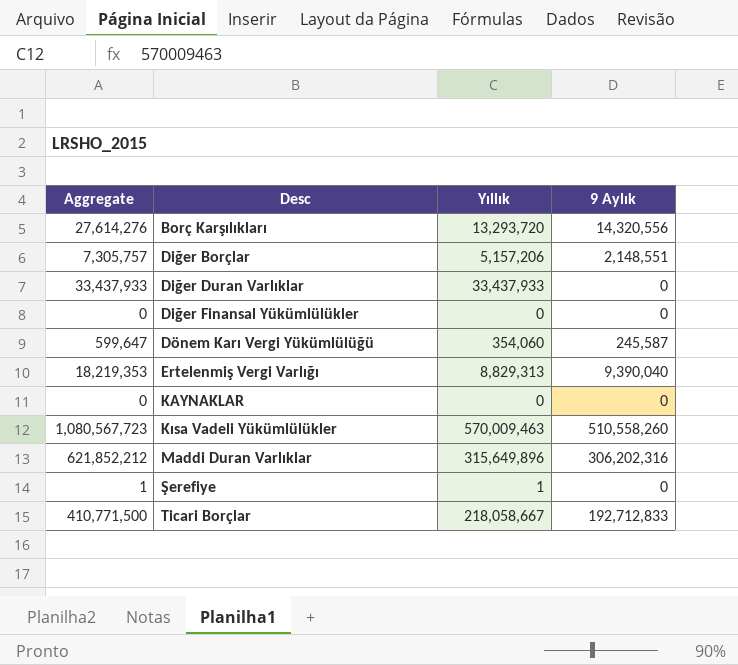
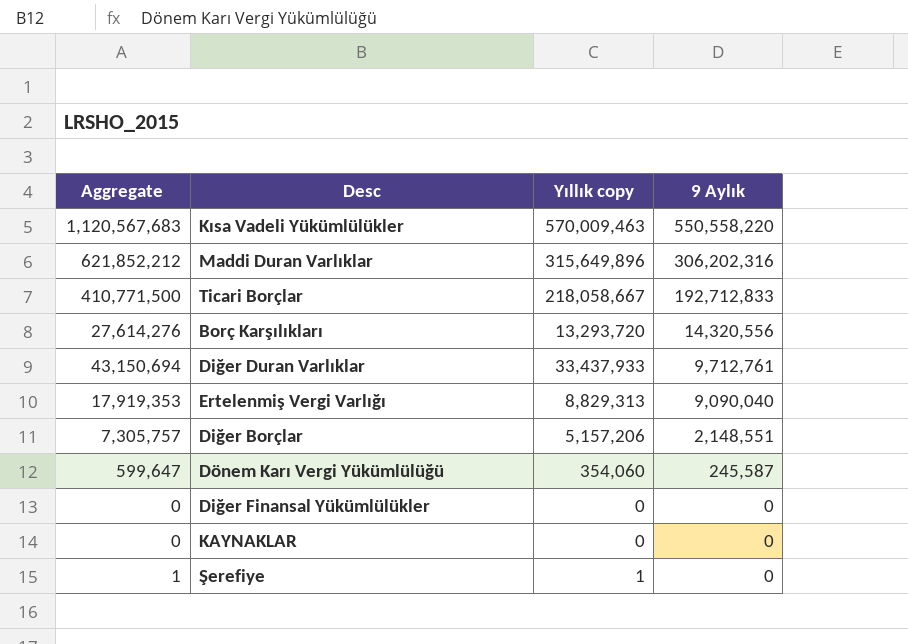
row order: Desc ascending -> 9 Aylık descending
column name: Yıllık -> Yıllık copy
Kısa Vadeli Yükümlülükler | Aggregate: 1,080,567,723 -> 1,120,567,683
Kısa Vadeli Yükümlülükler | 9 Aylık: 510,558,260 -> 550,558,220
Diğer Duran Varlıklar | Aggregate: 33,437,933 -> 43,150,694
Diğer Duran Varlıklar | 9 Aylık: 0 -> 9,712,761
Ertelenmiş Vergi Varlığı | Aggregate: 18,219,353 -> 17,919,353
Ertelenmiş Vergi Varlığı | 9 Aylık: 9,390,040 -> 9,090,040

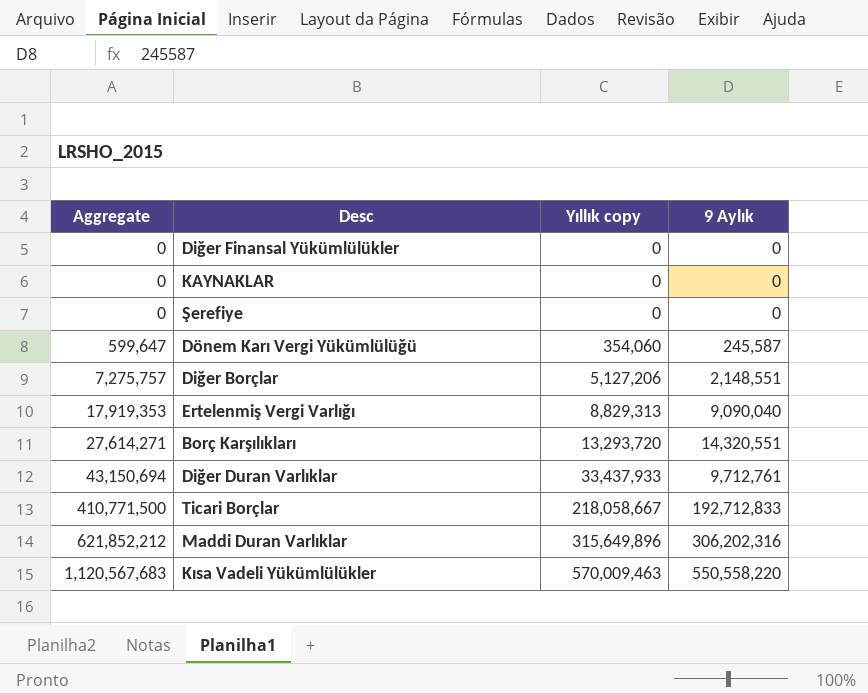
row order: 9 Aylık descending -> Aggregate ascending
Şerefiye | Aggregate: 1 -> 0
Şerefiye | Yıllık copy: 1 -> 0
Diğer Borçlar | Aggregate: 7,305,757 -> 7,275,757
Diğer Borçlar | Yıllık copy: 5,157,206 -> 5,127,206
Borç Karşılıkları | Aggregate: 27,614,276 -> 27,614,271
Borç Karşılıkları | 9 Aylık: 14,320,556 -> 14,320,551

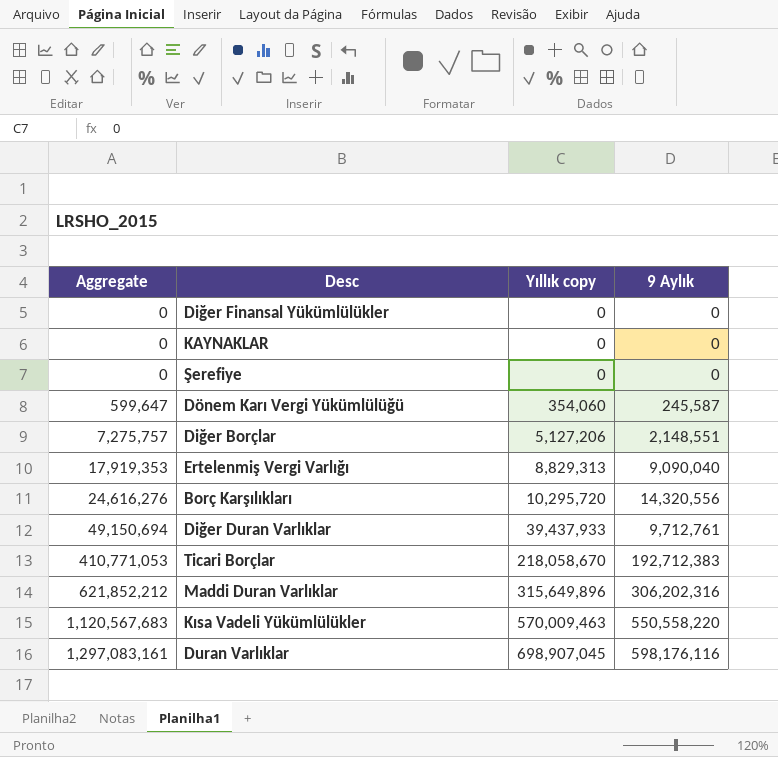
Borç Karşılıkları | Aggregate: 27,614,271 -> 24,616,276
Borç Karşılıkları | Yıllık copy: 13,293,720 -> 10,295,720
Borç Karşılıkları | 9 Aylık: 14,320,551 -> 14,320,556
Diğer Duran Varlıklar | Aggregate: 43,150,694 -> 49,150,694
Diğer Duran Varlıklar | Yıllık copy: 33,437,933 -> 39,437,933
Ticari Borçlar | Aggregate: 410,771,500 -> 410,771,053
Ticari Borçlar | Yıllık copy: 218,058,667 -> 218,058,670
Ticari Borçlar | 9 Aylık: 192,712,833 -> 192,712,383
row Duran Varlıklar: none -> 1,297,083,161 | 698,907,045 | 598,176,116

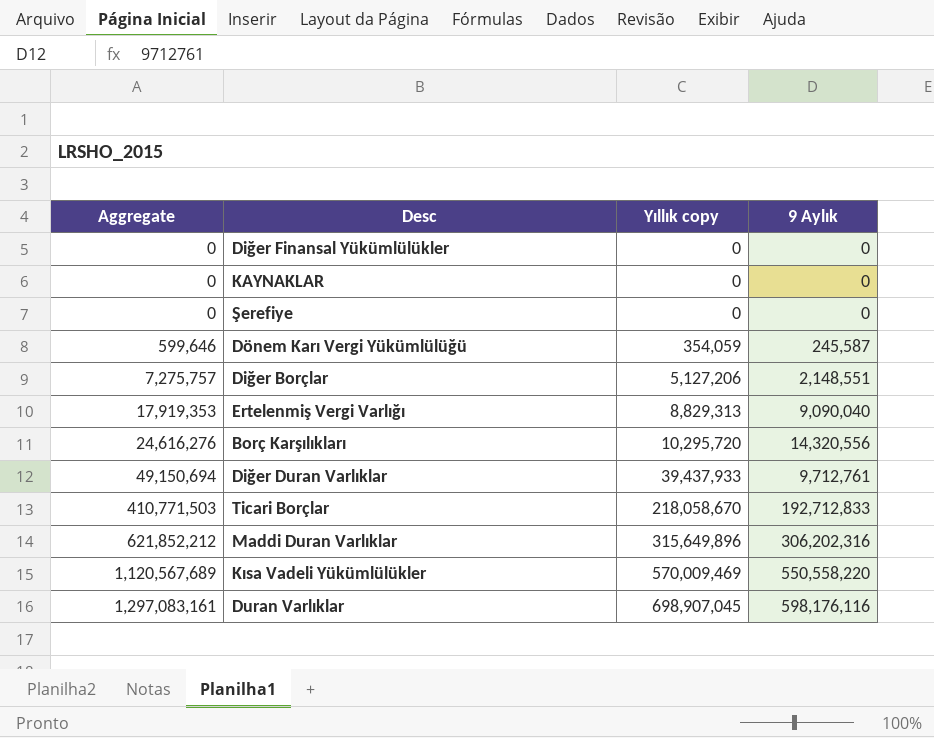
Dönem Karı Vergi Yükümlülüğü | Aggregate: 599,647 -> 599,646
Dönem Karı Vergi Yükümlülüğü | Yıllık copy: 354,060 -> 354,059
Ticari Borçlar | Aggregate: 410,771,053 -> 410,771,503
Ticari Borçlar | 9 Aylık: 192,712,383 -> 192,712,833
Kısa Vadeli Yükümlülükler | Aggregate: 1,120,567,683 -> 1,120,567,689
Kısa Vadeli Yükümlülükler | Yıllık copy: 570,009,463 -> 570,009,469

